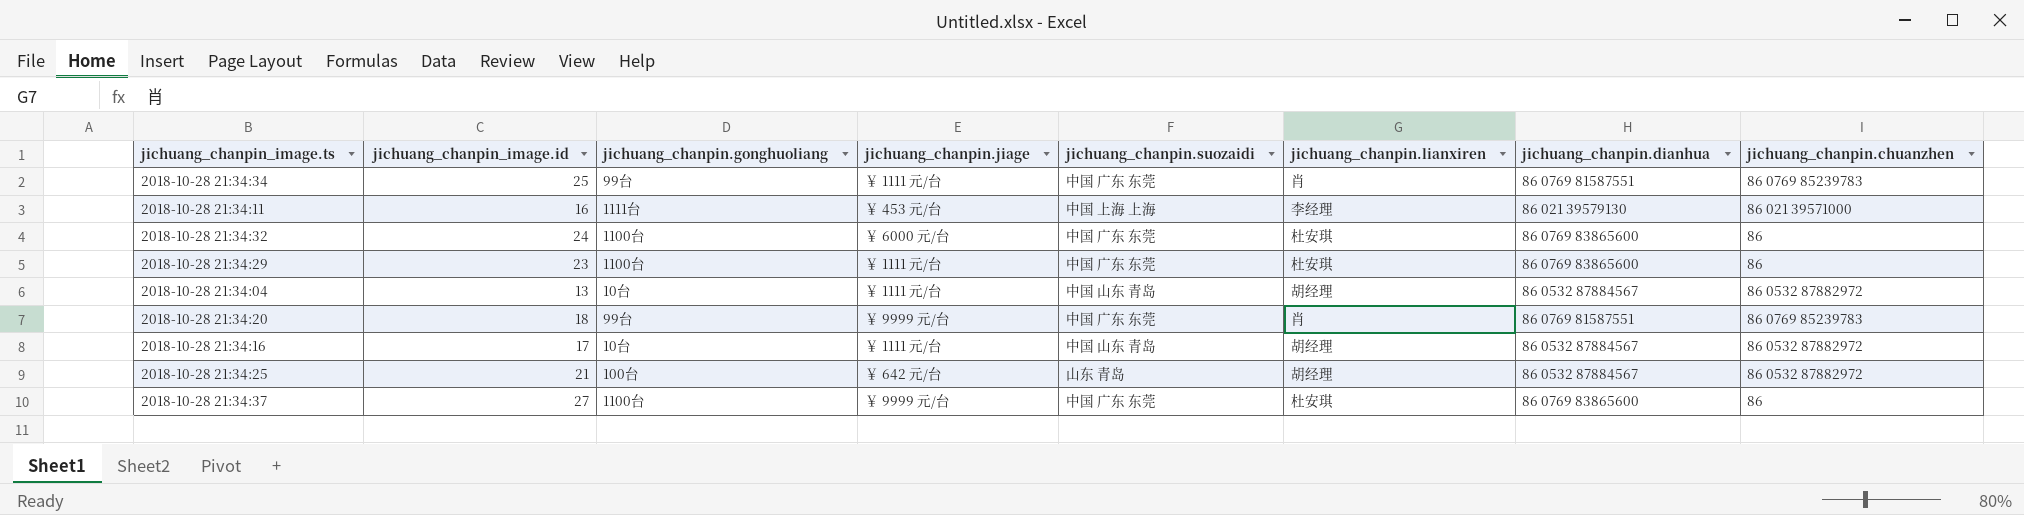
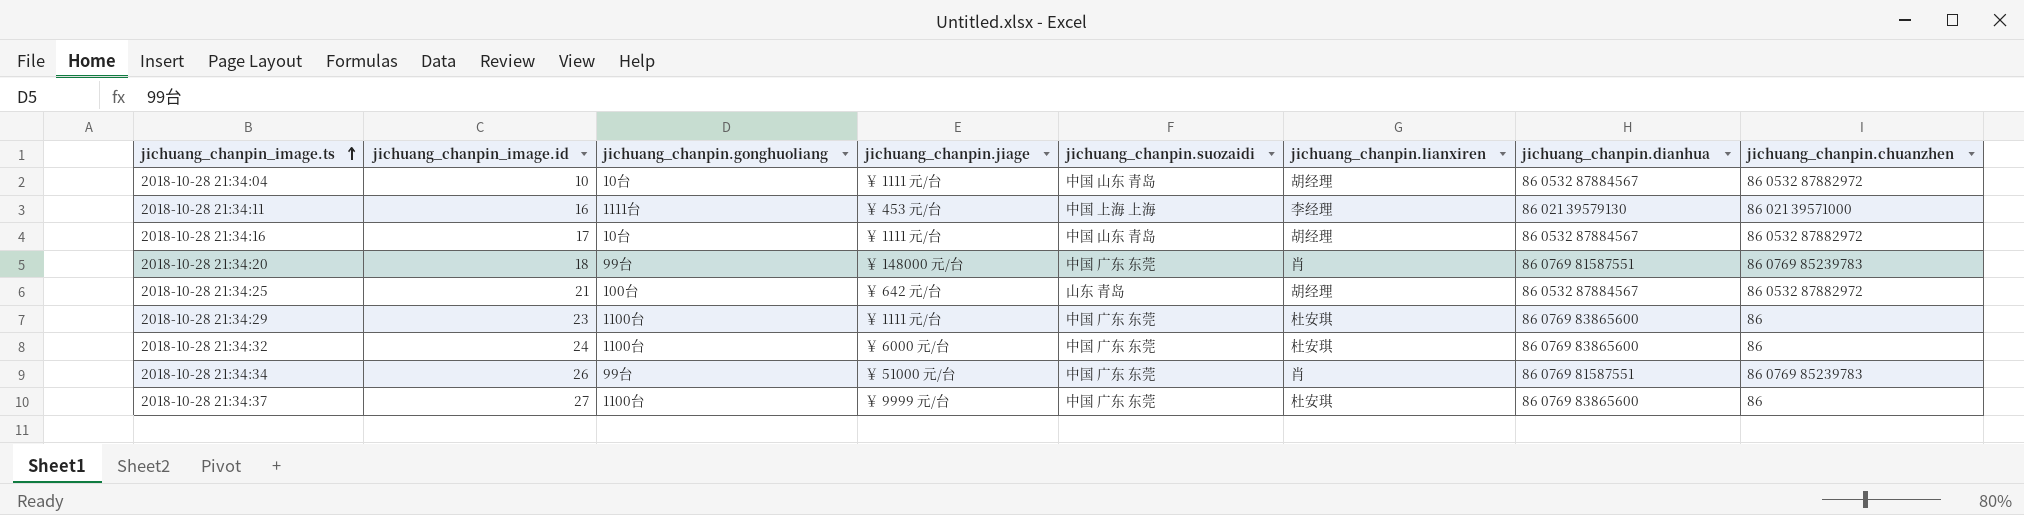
row order: none -> jichuang_chanpin_image.ts ascending
2018-10-28 21:34:04 | jichuang_chanpin_image.id: 13 -> 10
2018-10-28 21:34:20 | jichuang_chanpin.jiage: ￥ 9999 元/台 -> ￥ 148000 元/台
2018-10-28 21:34:34 | jichuang_chanpin_image.id: 25 -> 26
2018-10-28 21:34:34 | jichuang_chanpin.jiage: ￥ 1111 元/台 -> ￥ 51000 元/台

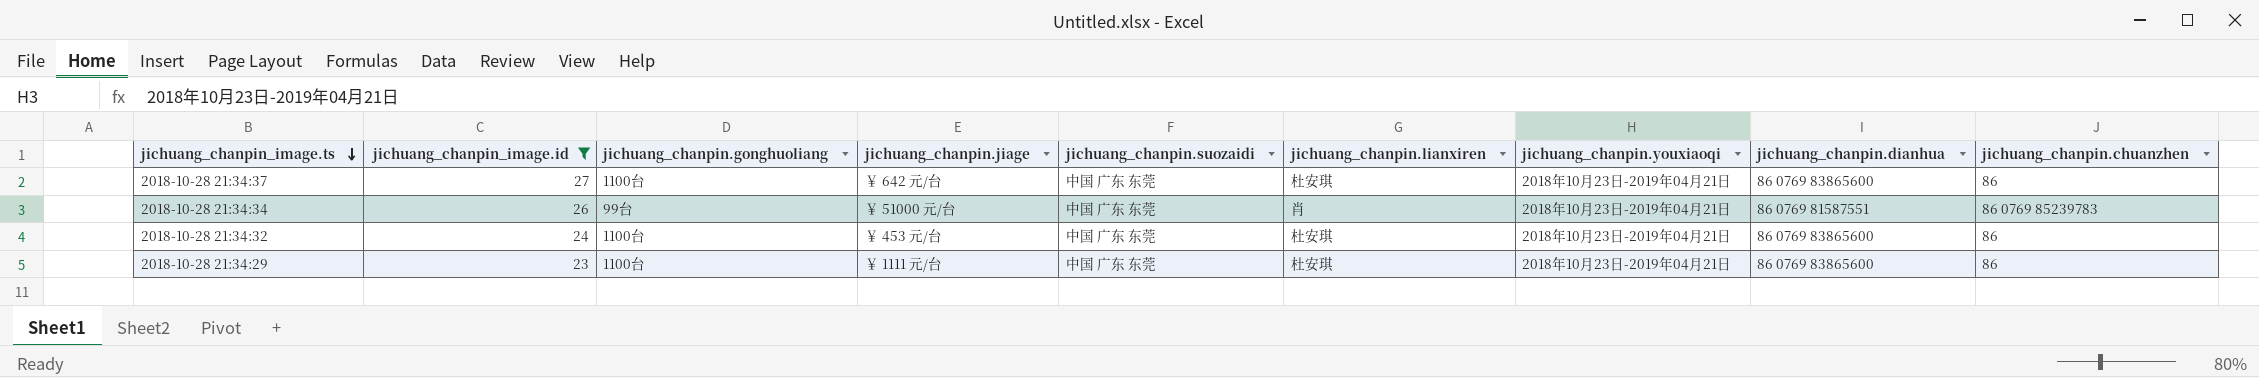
filter: none -> jichuang_chanpin_image.id >= 23
row order: jichuang_chanpin_image.ts ascending -> jichuang_chanpin_image.ts descending
column jichuang_chanpin.youxiaoqi | position: none -> 7
2018-10-28 21:34:37 | jichuang_chanpin.jiage: ￥ 9999 元/台 -> ￥ 642 元/台
2018-10-28 21:34:32 | jichuang_chanpin.jiage: ￥ 6000 元/台 -> ￥ 453 元/台

